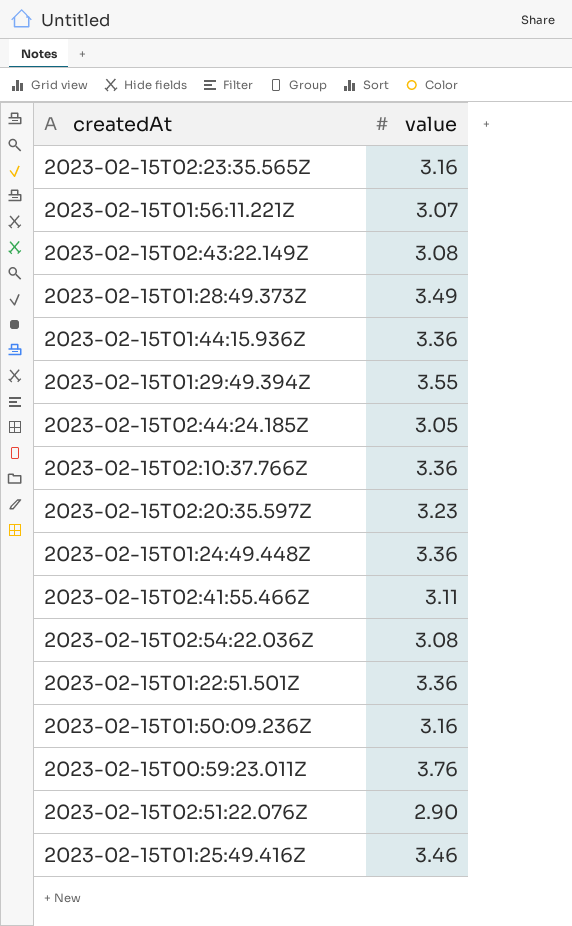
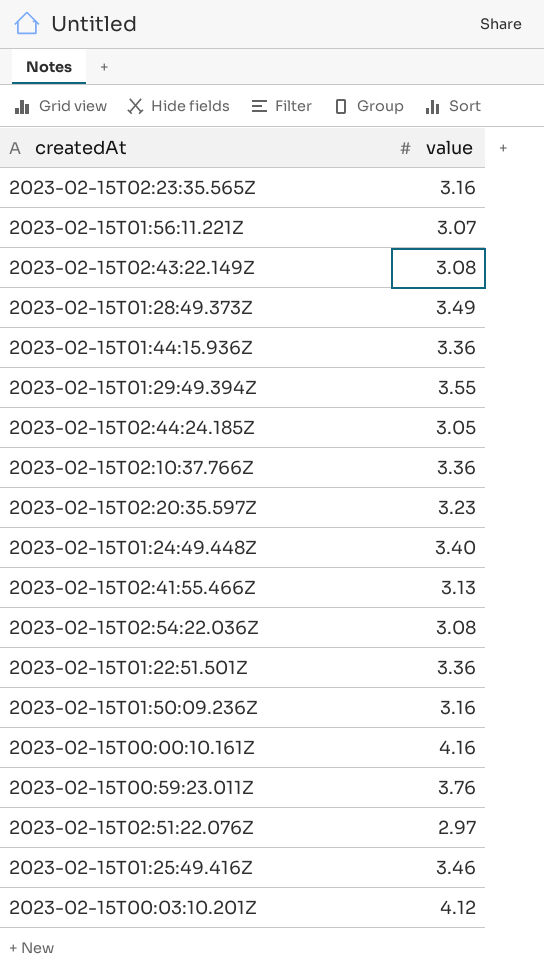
2023-02-15T01:24:49.448Z | value: 3.36 -> 3.40
2023-02-15T02:41:55.466Z | value: 3.11 -> 3.13
row 2023-02-15T00:00:10.161Z: none -> 4.16
2023-02-15T02:51:22.076Z | value: 2.90 -> 2.97
row 2023-02-15T00:03:10.201Z: none -> 4.12

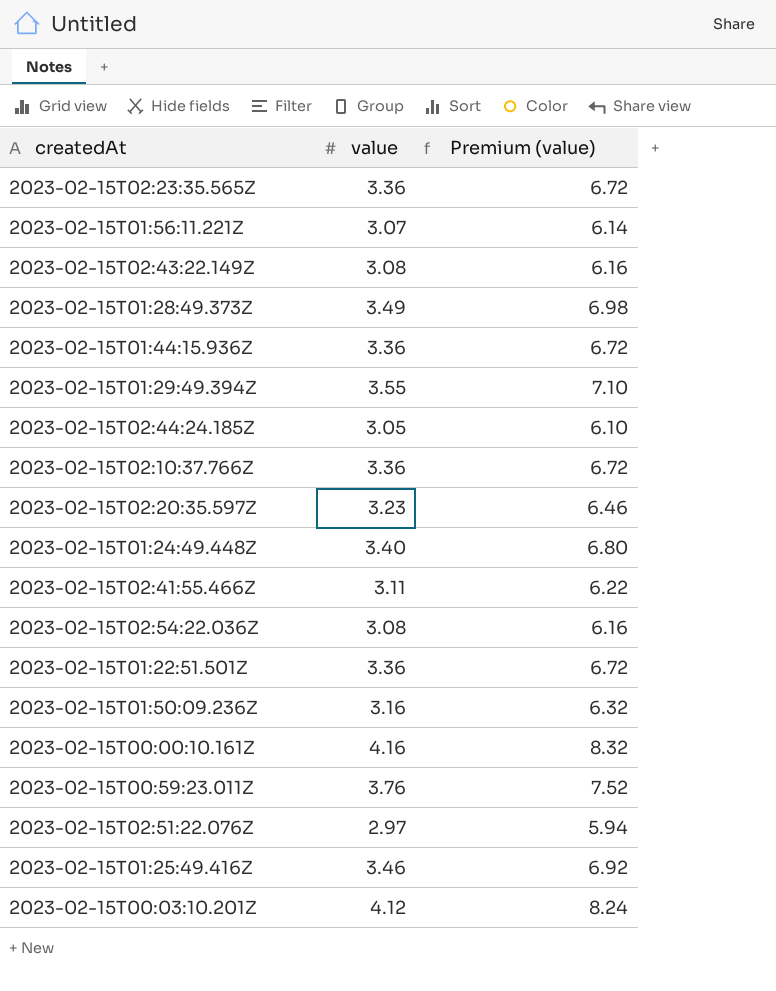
column Premium (value) | formula: none -> [value] * 2
2023-02-15T02:23:35.565Z | value: 3.16 -> 3.36
2023-02-15T02:41:55.466Z | value: 3.13 -> 3.11

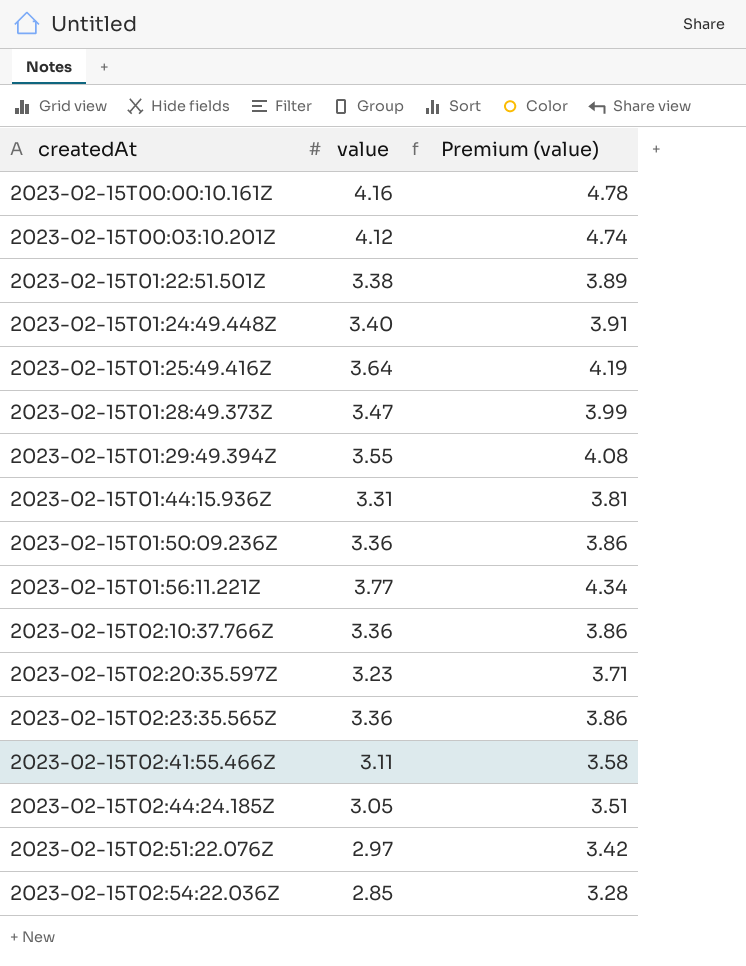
row order: none -> createdAt ascending
column Premium (value) | formula: [value] * 2 -> [value] * 1.15
row 2023-02-15T02:43:22.149Z: 3.08 | 6.16 -> none
row 2023-02-15T00:59:23.011Z: 3.76 | 7.52 -> none
2023-02-15T01:22:51.501Z | value: 3.36 -> 3.38
2023-02-15T01:25:49.416Z | value: 3.46 -> 3.64
2023-02-15T01:28:49.373Z | value: 3.49 -> 3.47
2023-02-15T01:44:15.936Z | value: 3.36 -> 3.31
2023-02-15T01:50:09.236Z | value: 3.16 -> 3.36
2023-02-15T01:56:11.221Z | value: 3.07 -> 3.77
2023-02-15T02:54:22.036Z | value: 3.08 -> 2.85

